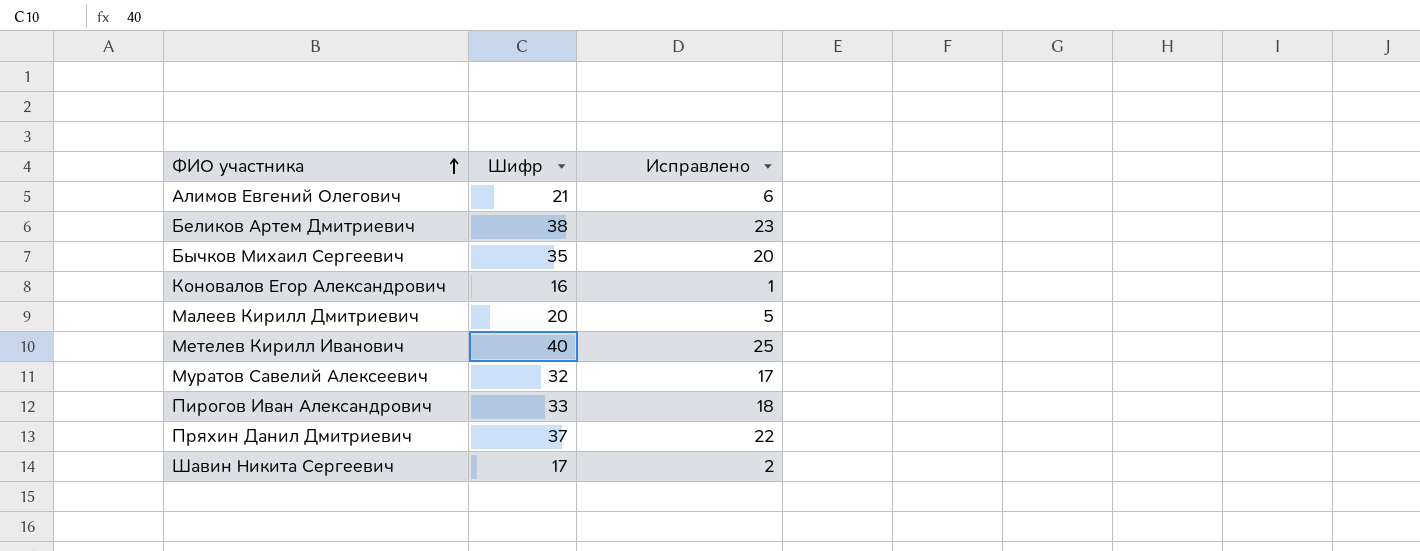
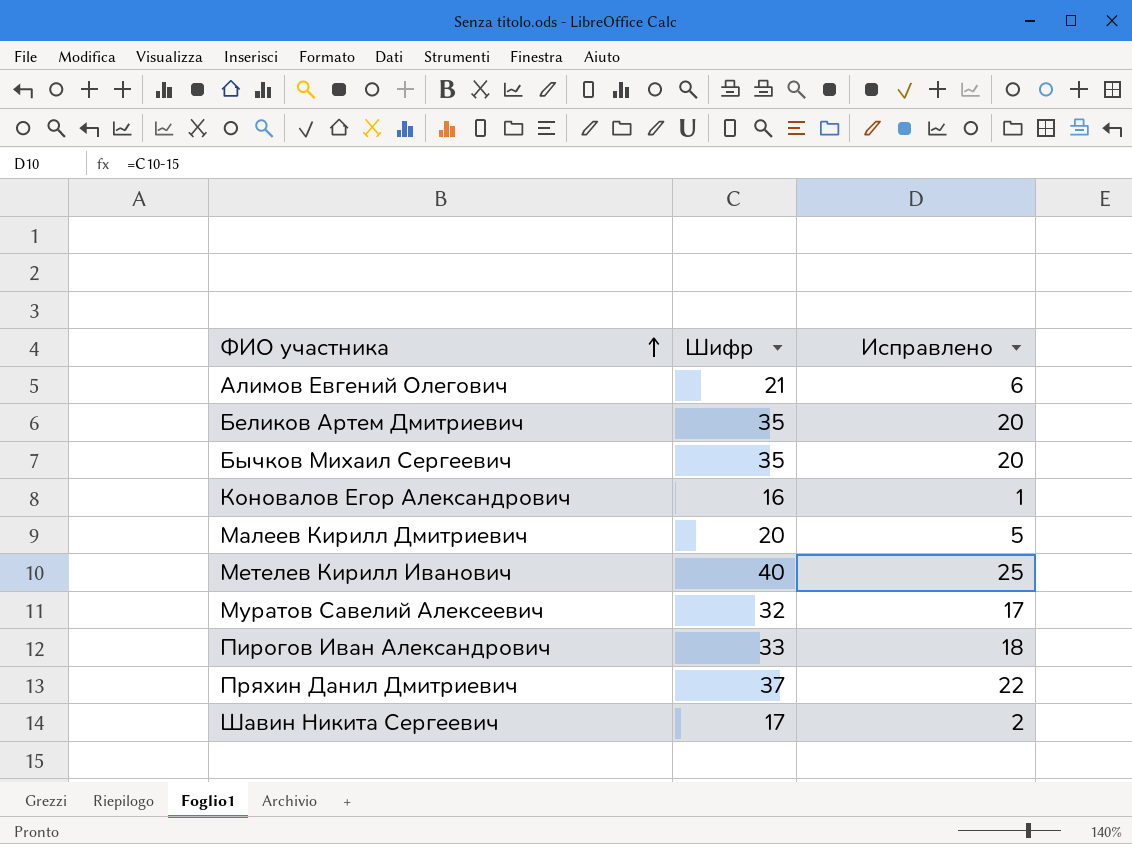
Беликов Артем Дмитриевич | Шифр: 38 -> 35
Беликов Артем Дмитриевич | Исправлено: 23 -> 20

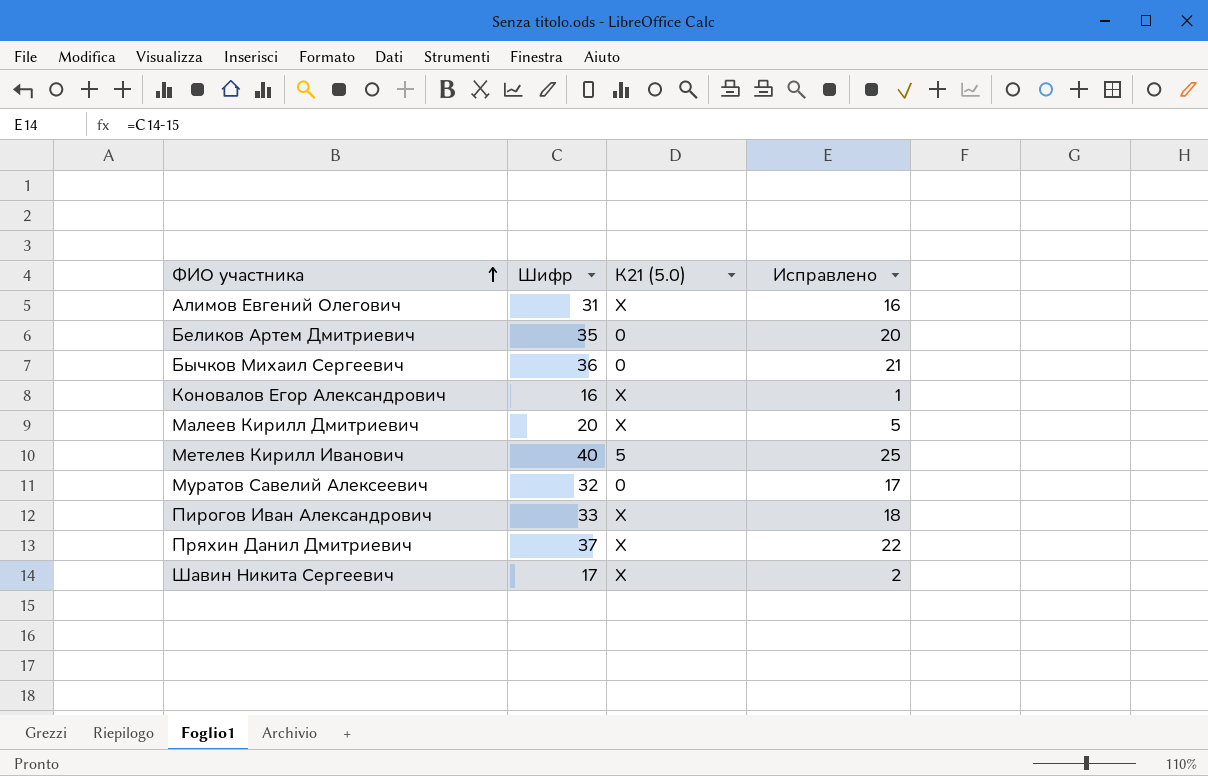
column К21 (5.0) | position: none -> 3
Алимов Евгений Олегович | Шифр: 21 -> 31
Алимов Евгений Олегович | Исправлено: 6 -> 16
Бычков Михаил Сергеевич | Шифр: 35 -> 36
Бычков Михаил Сергеевич | Исправлено: 20 -> 21

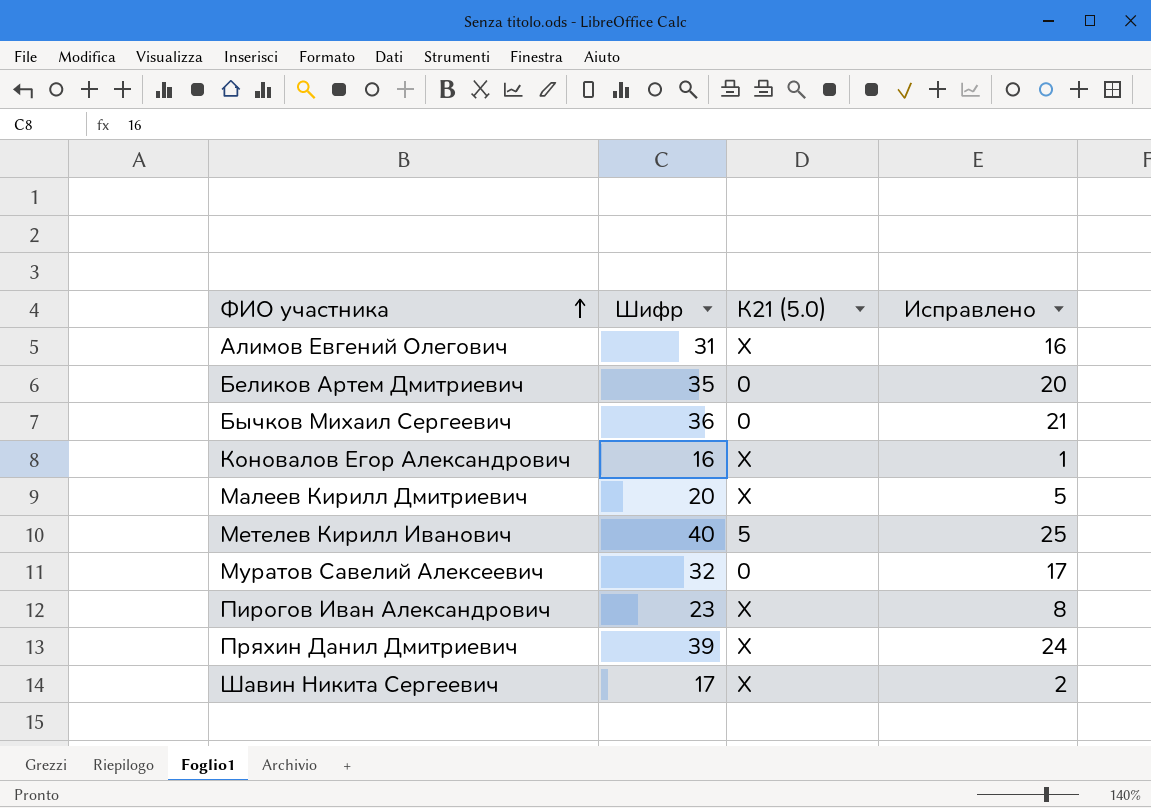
Пирогов Иван Александрович | Шифр: 33 -> 23
Пирогов Иван Александрович | Исправлено: 18 -> 8
Пряхин Данил Дмитриевич | Шифр: 37 -> 39
Пряхин Данил Дмитриевич | Исправлено: 22 -> 24

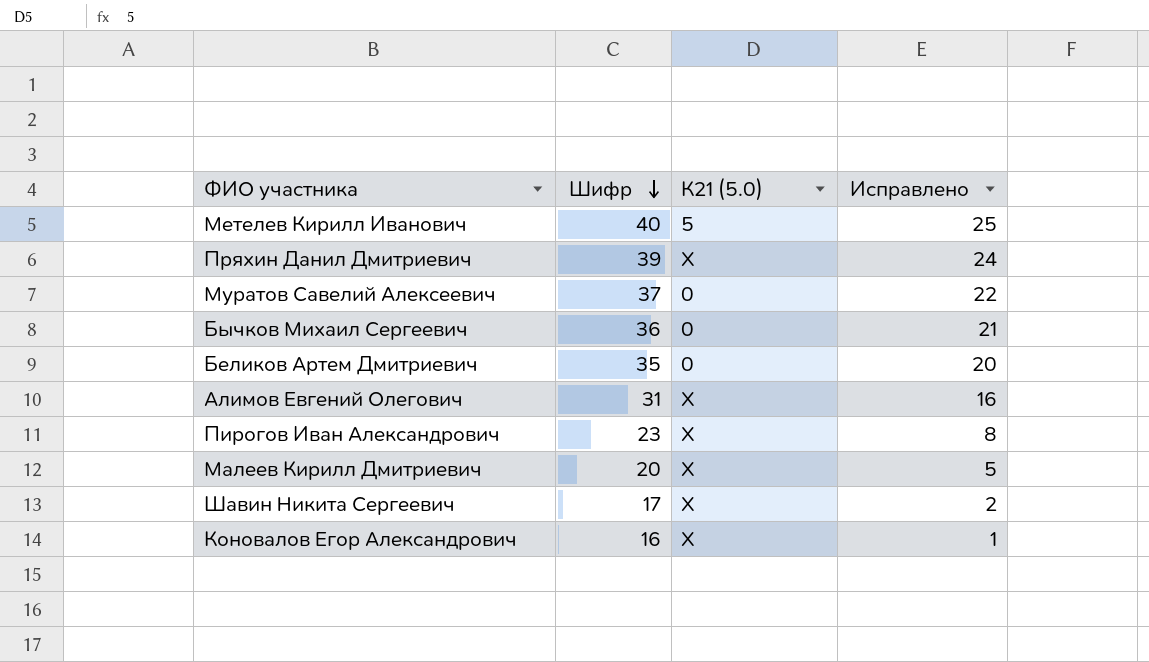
row order: ФИО участника ascending -> Шифр descending
Муратов Савелий Алексеевич | Шифр: 32 -> 37
Муратов Савелий Алексеевич | Исправлено: 17 -> 22

